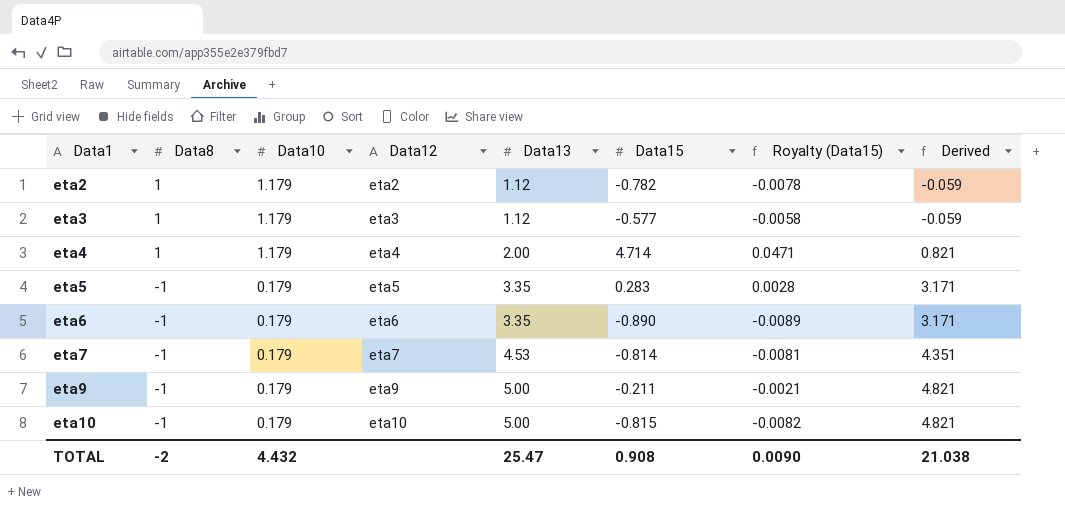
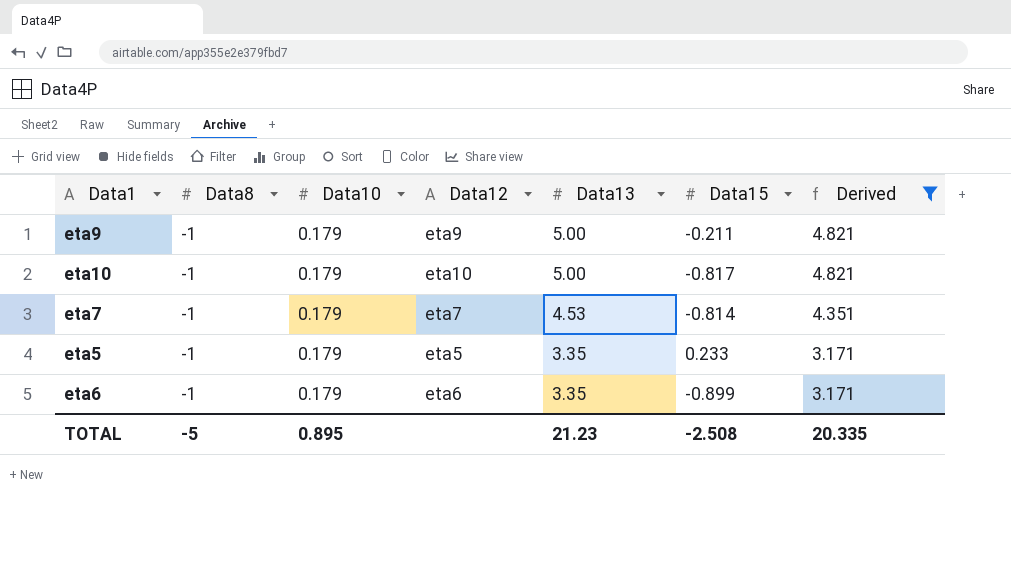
filter: none -> Derived >= 3.171
row order: Data1 ascending -> Data13 descending
column Royalty (Data15) | formula: [Data15] * 0.01 -> none
eta10 | Data15: -0.815 -> -0.817
eta5 | Data15: 0.283 -> 0.233
eta6 | Data15: -0.890 -> -0.899
TOTAL | Data8: -2 -> -5
TOTAL | Data10: 4.432 -> 0.895
TOTAL | Data13: 25.47 -> 21.23
TOTAL | Data15: 0.908 -> -2.508
TOTAL | Derived: 21.038 -> 20.335

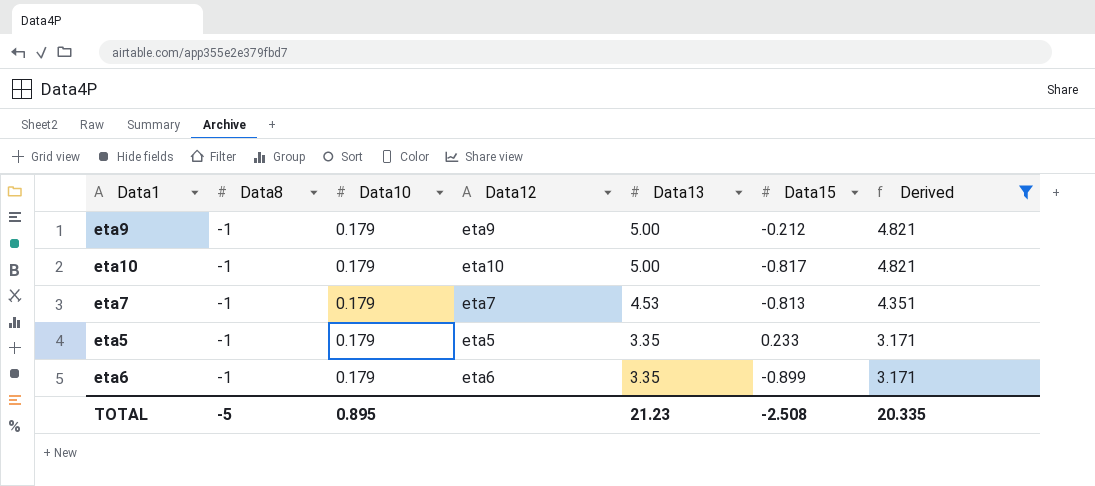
eta9 | Data15: -0.211 -> -0.212
eta7 | Data15: -0.814 -> -0.813

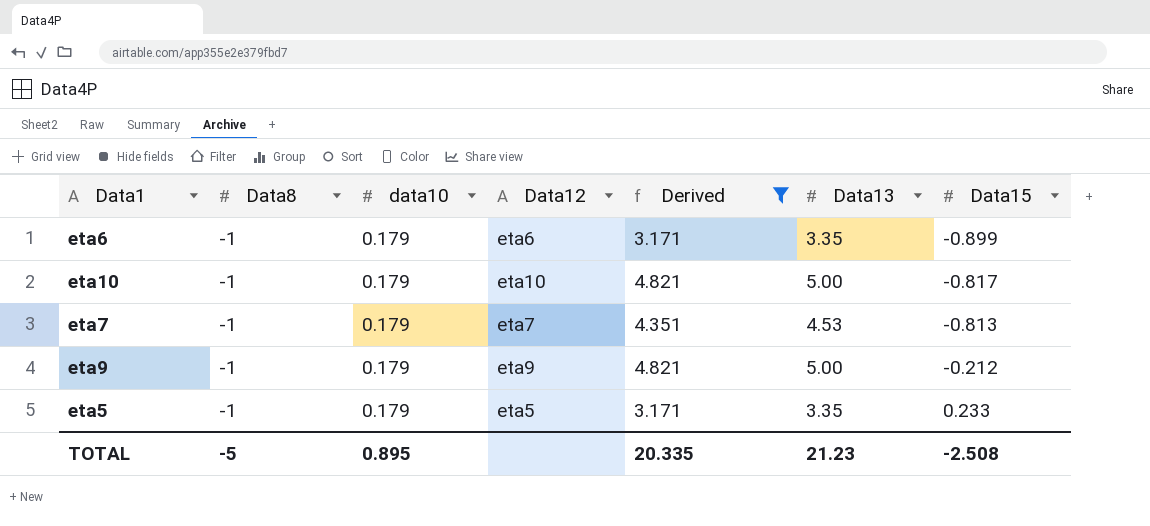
row order: Data13 descending -> Data15 ascending
column name: Data10 -> data10
column Derived | position: 7 -> 5

